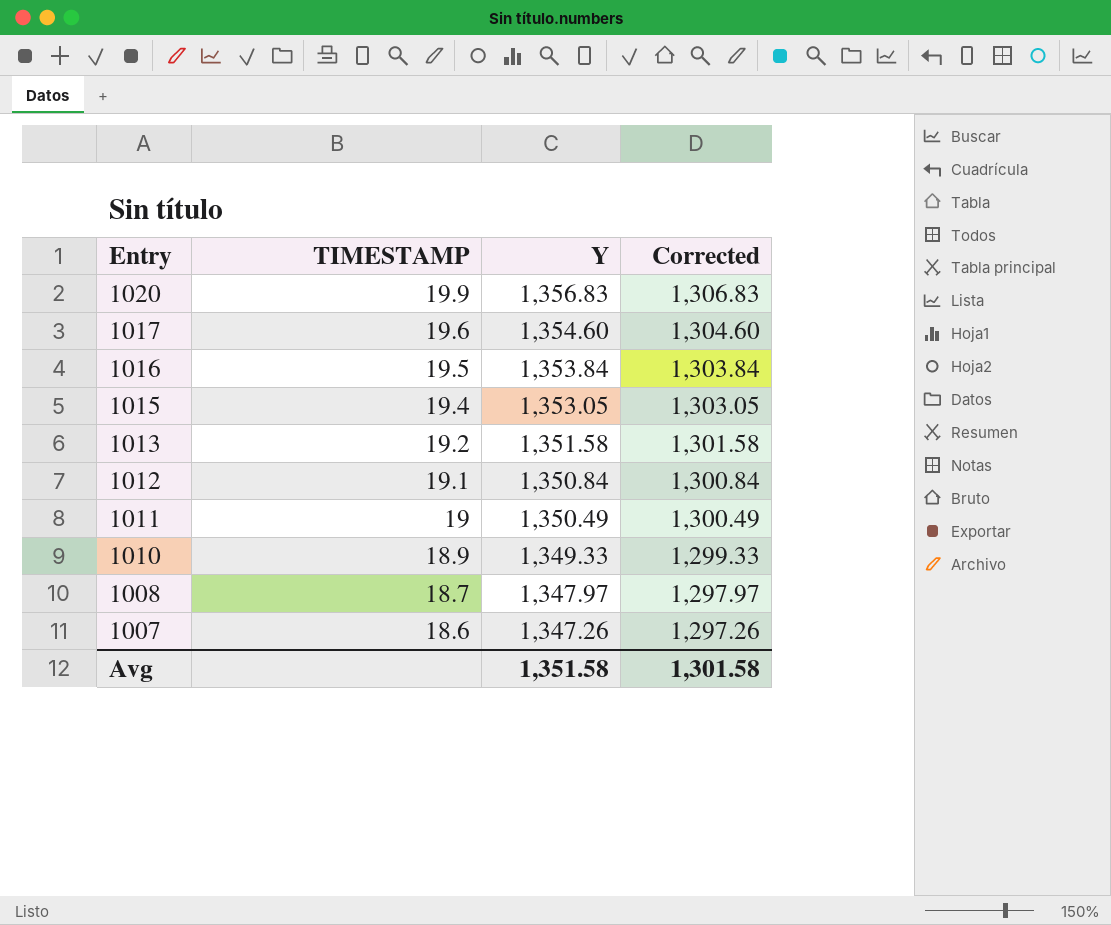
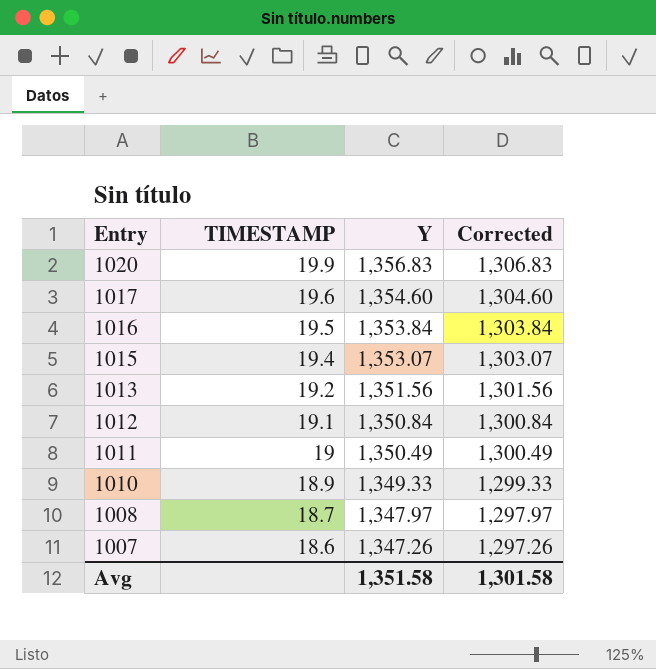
1015 | Y: 1,353.05 -> 1,353.07
1015 | Corrected: 1,303.05 -> 1,303.07
1013 | Y: 1,351.58 -> 1,351.56
1013 | Corrected: 1,301.58 -> 1,301.56

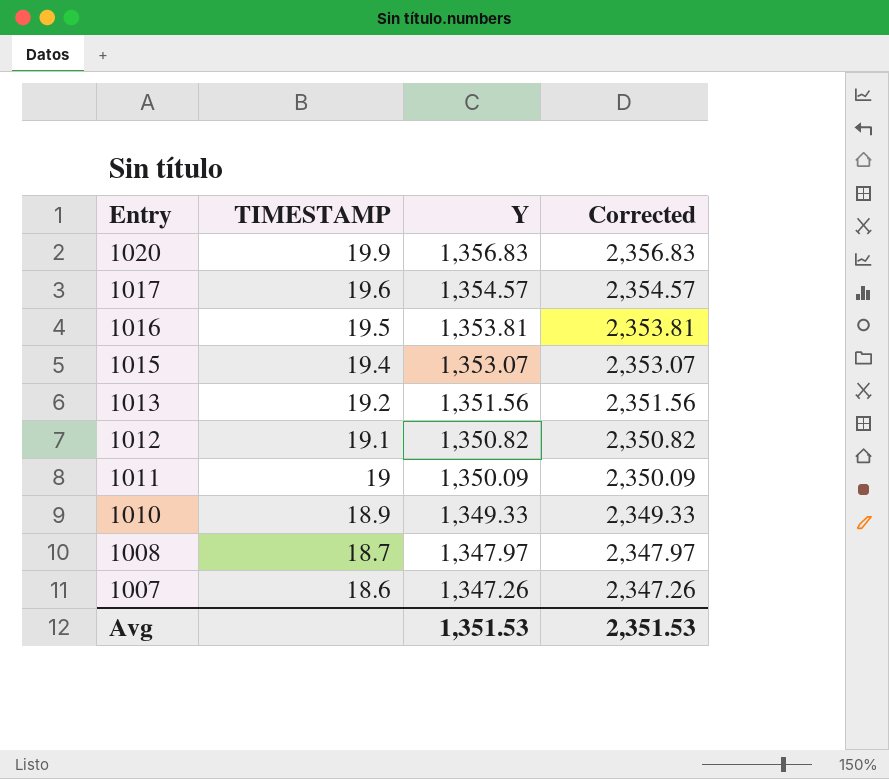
column Corrected | formula: [Y] - 50 -> [Y] + 1000
1017 | Y: 1,354.60 -> 1,354.57
1016 | Y: 1,353.84 -> 1,353.81
1012 | Y: 1,350.84 -> 1,350.82
1011 | Y: 1,350.49 -> 1,350.09
Avg | Y: 1,351.58 -> 1,351.53
Avg | Corrected: 1,301.58 -> 2,351.53

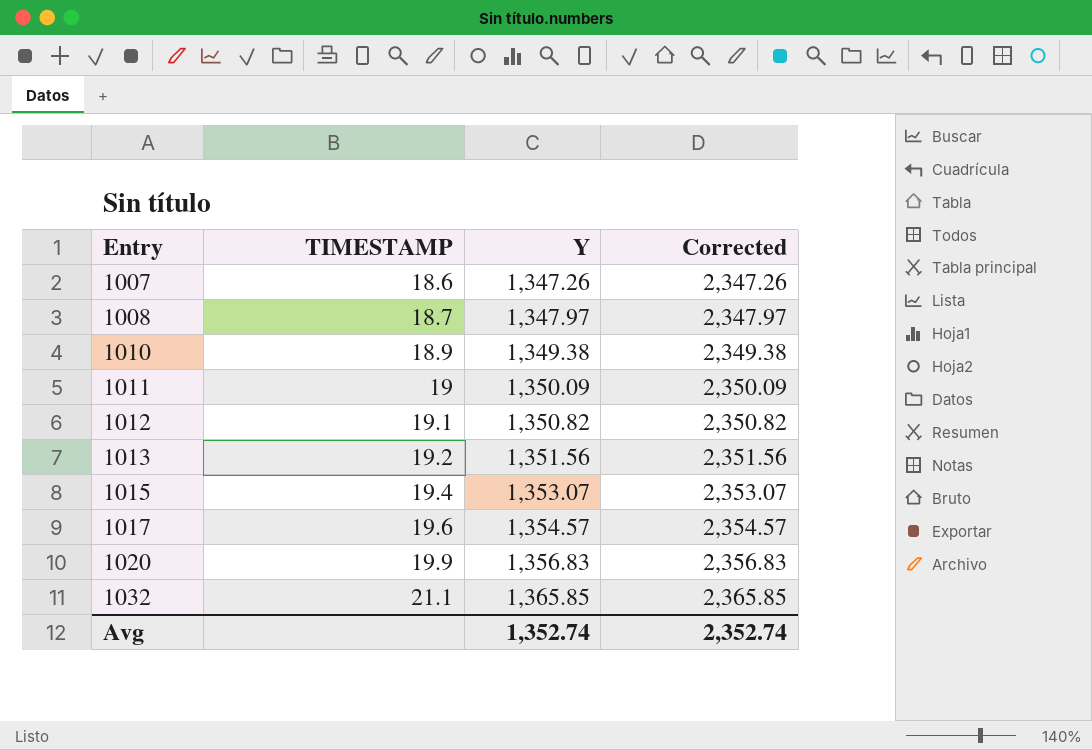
row order: Entry descending -> Entry ascending
row 1016: 19.5 | 1,353.81 | 2,353.81 -> none
1010 | Y: 1,349.33 -> 1,349.38
1010 | Corrected: 2,349.33 -> 2,349.38
row 1032: none -> 21.1 | 1,365.85 | 2,365.85
Avg | Y: 1,351.53 -> 1,352.74
Avg | Corrected: 2,351.53 -> 2,352.74

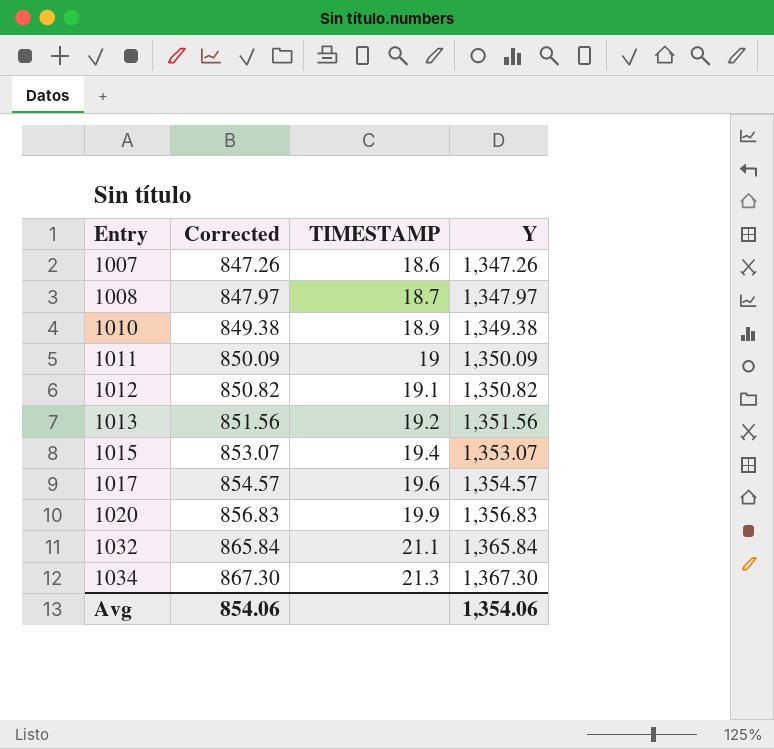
column Corrected | formula: [Y] + 1000 -> [Y] - 500
column Corrected | position: 4 -> 2
1032 | Y: 1,365.85 -> 1,365.84
row 1034: none -> 867.30 | 21.3 | 1,367.30
Avg | Corrected: 2,352.74 -> 854.06
Avg | Y: 1,352.74 -> 1,354.06

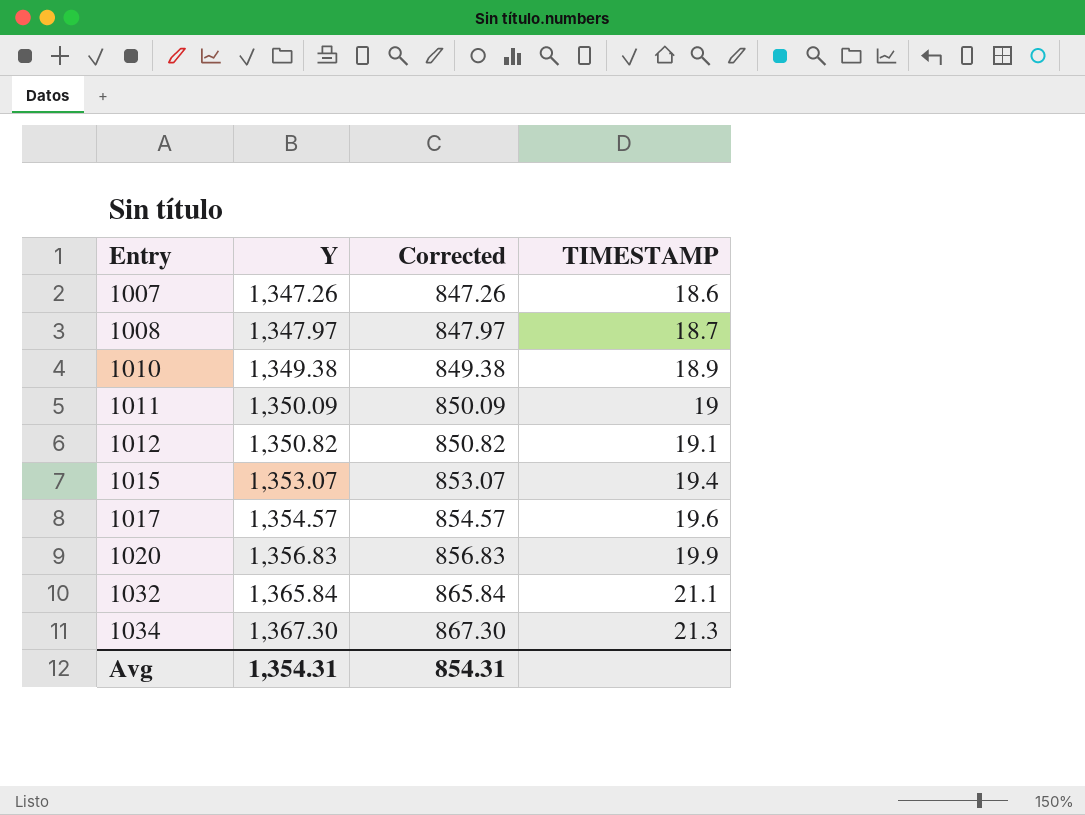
column Y | position: 4 -> 2
row 1013: 851.56 | 19.2 | 1,351.56 -> none
Avg | Y: 1,354.06 -> 1,354.31
Avg | Corrected: 854.06 -> 854.31

